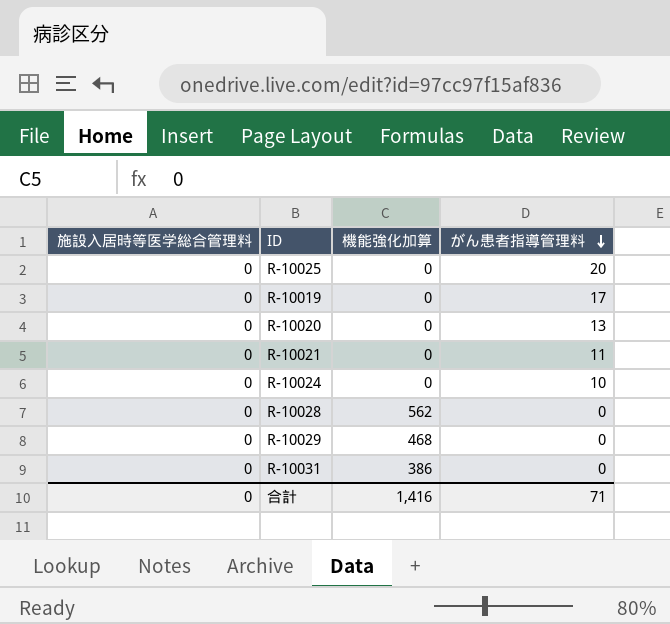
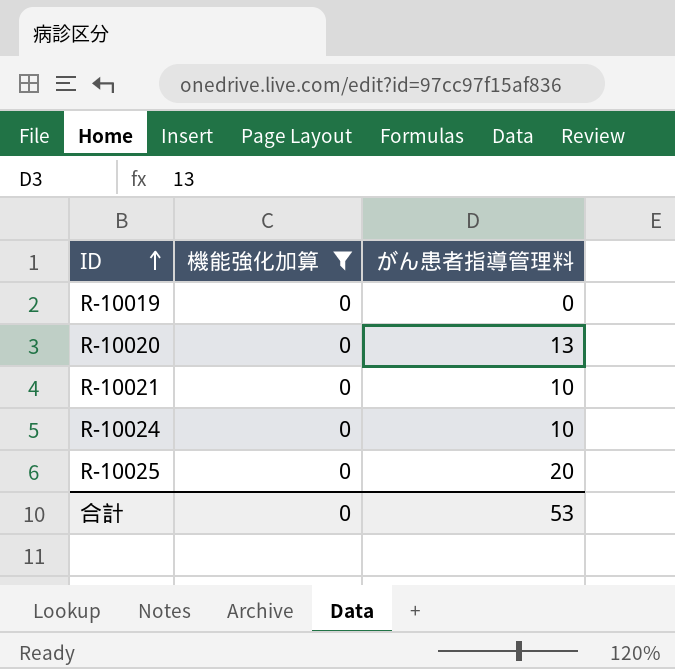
filter: none -> 機能強化加算 = 0
row order: がん患者指導管理料 descending -> ID ascending
column 施設入居時等医学総合管理料 | position: 1 -> none
R-10019 | がん患者指導管理料: 17 -> 0
R-10021 | がん患者指導管理料: 11 -> 10
合計 | 機能強化加算: 1,416 -> 0
合計 | がん患者指導管理料: 71 -> 53

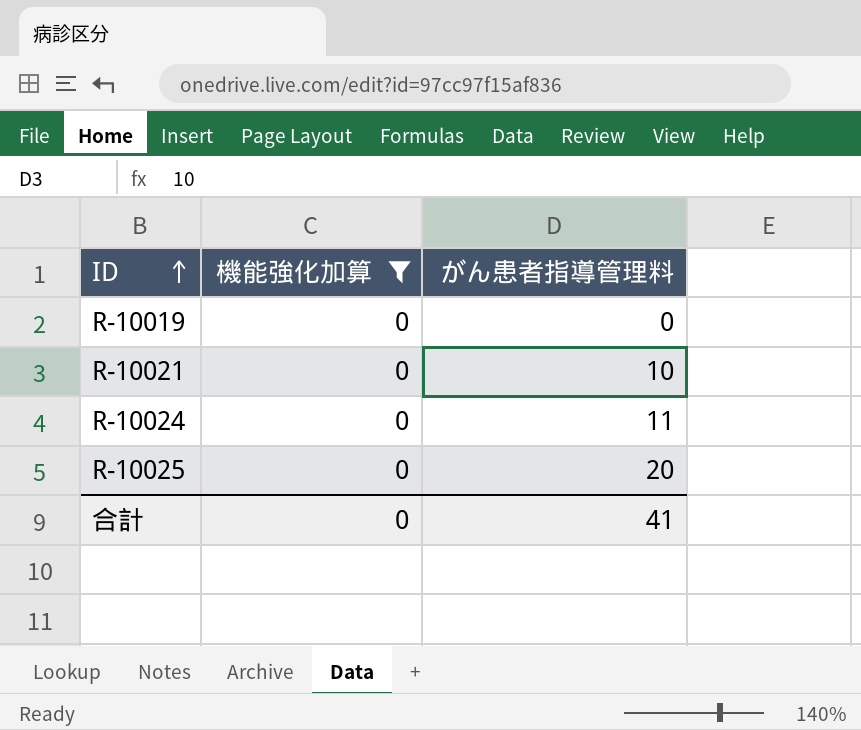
row R-10020: 0 | 13 -> none
R-10024 | がん患者指導管理料: 10 -> 11
合計 | がん患者指導管理料: 53 -> 41

